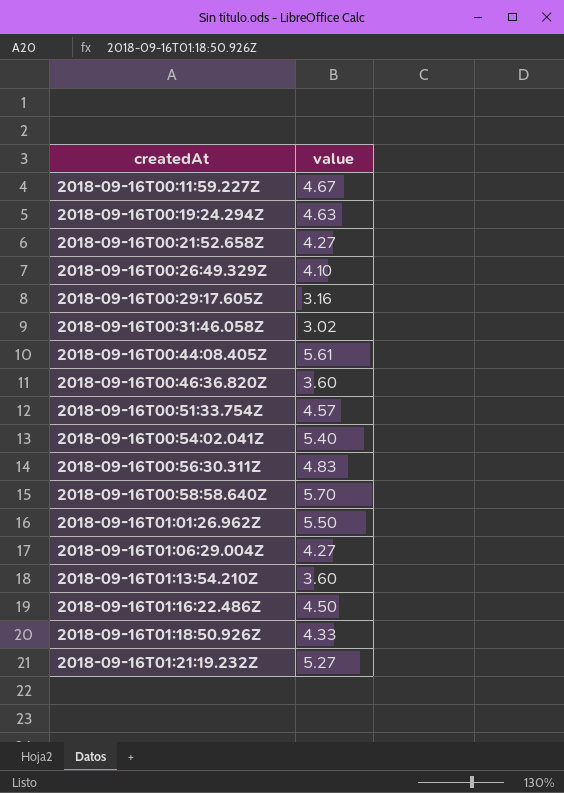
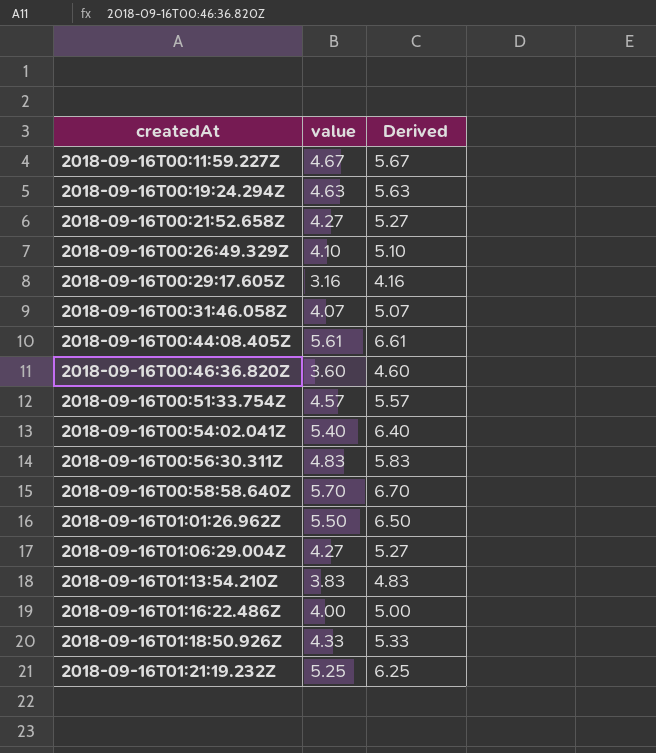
column Derived | formula: none -> [value] + 1
2018-09-16T00:31:46.058Z | value: 3.02 -> 4.07
2018-09-16T01:13:54.210Z | value: 3.60 -> 3.83
2018-09-16T01:16:22.486Z | value: 4.50 -> 4.00
2018-09-16T01:21:19.232Z | value: 5.27 -> 5.25

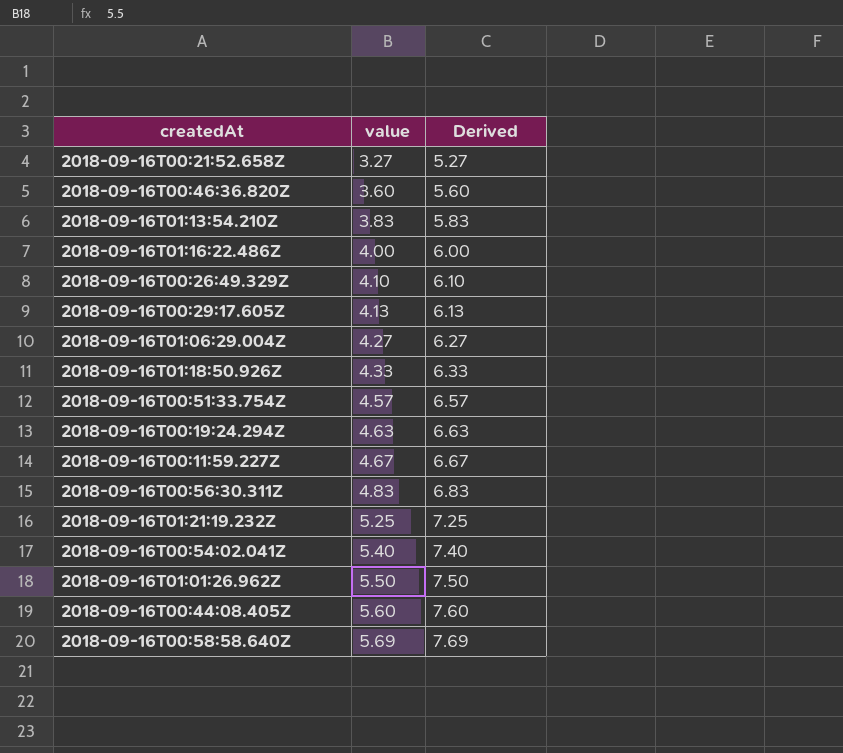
row order: createdAt ascending -> value ascending
column Derived | formula: [value] + 1 -> [value] + 2
row 2018-09-16T00:31:46.058Z: 4.07 | 5.07 -> none
2018-09-16T00:21:52.658Z | value: 4.27 -> 3.27
2018-09-16T00:29:17.605Z | value: 3.16 -> 4.13
2018-09-16T00:44:08.405Z | value: 5.61 -> 5.60
2018-09-16T00:58:58.640Z | value: 5.70 -> 5.69

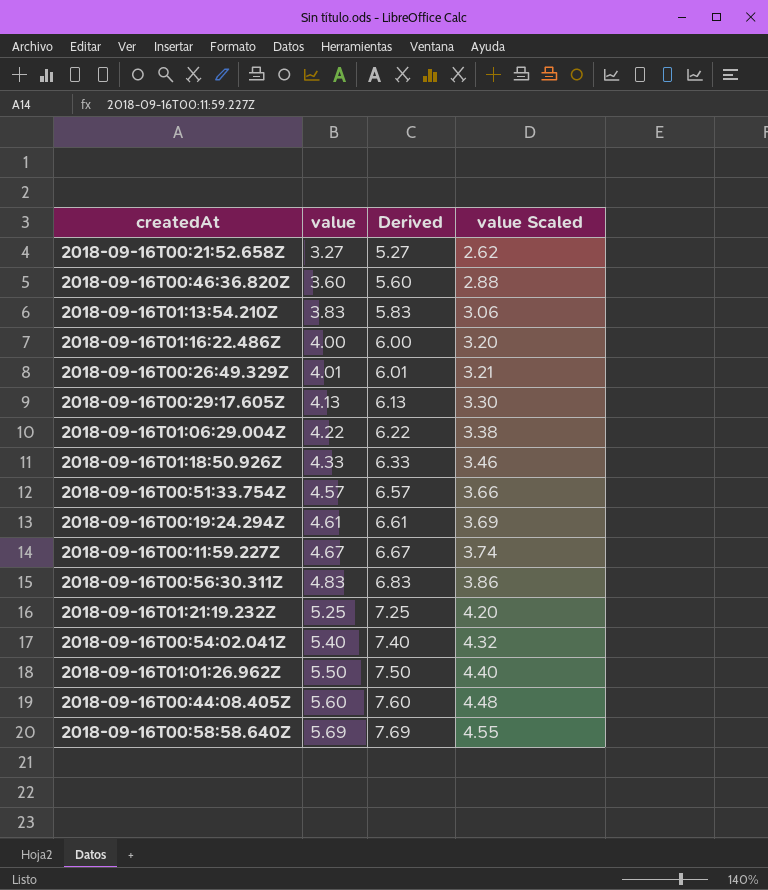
column value Scaled | formula: none -> [value] * 0.8
2018-09-16T00:26:49.329Z | value: 4.10 -> 4.01
2018-09-16T00:26:49.329Z | Derived: 6.10 -> 6.01
2018-09-16T01:06:29.004Z | value: 4.27 -> 4.22
2018-09-16T01:06:29.004Z | Derived: 6.27 -> 6.22
2018-09-16T00:19:24.294Z | value: 4.63 -> 4.61
2018-09-16T00:19:24.294Z | Derived: 6.63 -> 6.61

